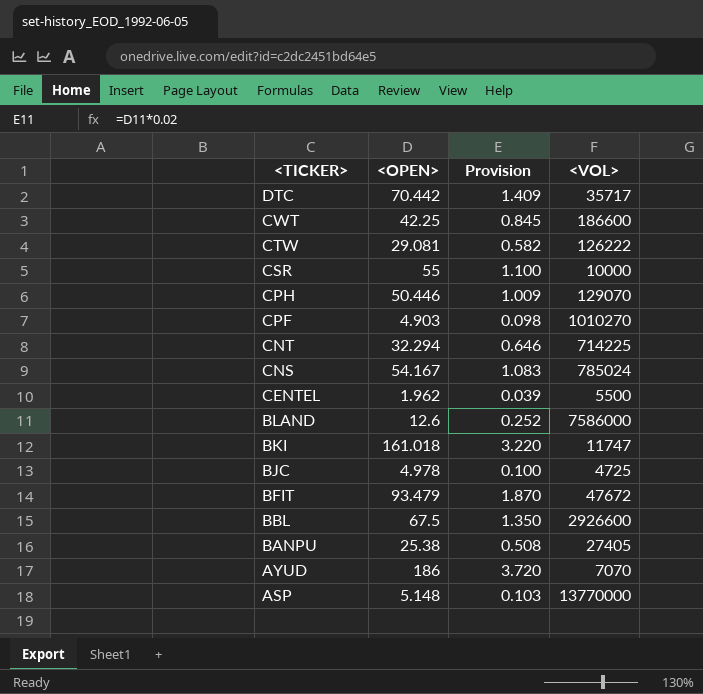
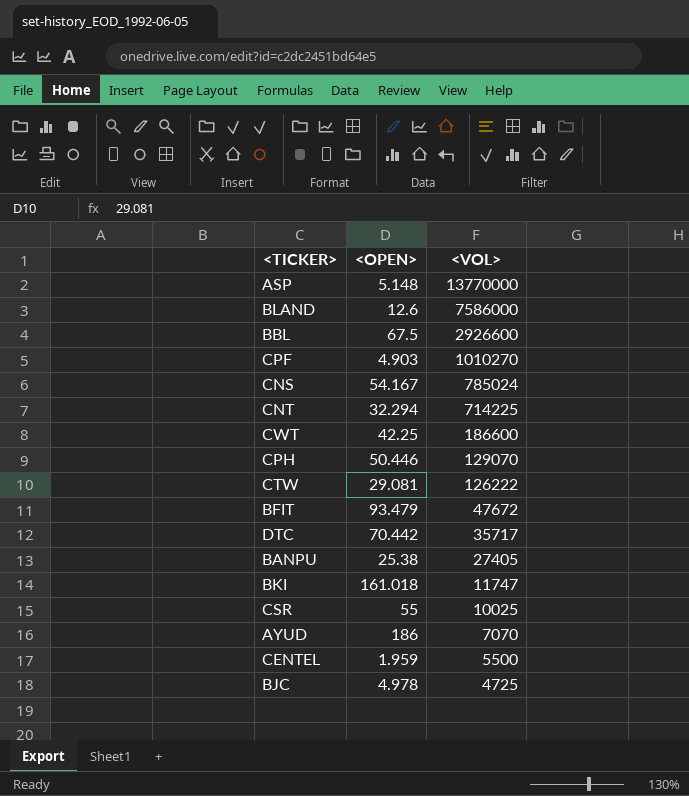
row order: <TICKER> descending -> <VOL> descending
column Provision | formula: [<OPEN>] * 0.02 -> none
CSR | <VOL>: 10000 -> 10025
CENTEL | <OPEN>: 1.962 -> 1.959

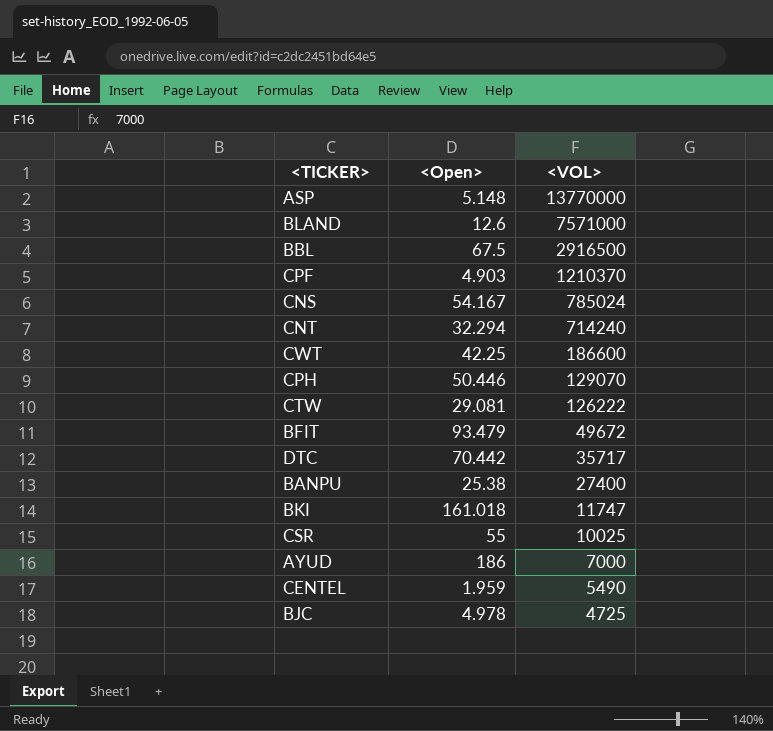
column name: <OPEN> -> <Open>
BLAND | <VOL>: 7586000 -> 7571000
BBL | <VOL>: 2926600 -> 2916500
CPF | <VOL>: 1010270 -> 1210370
CNT | <VOL>: 714225 -> 714240
BFIT | <VOL>: 47672 -> 49672
BANPU | <VOL>: 27405 -> 27400
AYUD | <VOL>: 7070 -> 7000
CENTEL | <VOL>: 5500 -> 5490

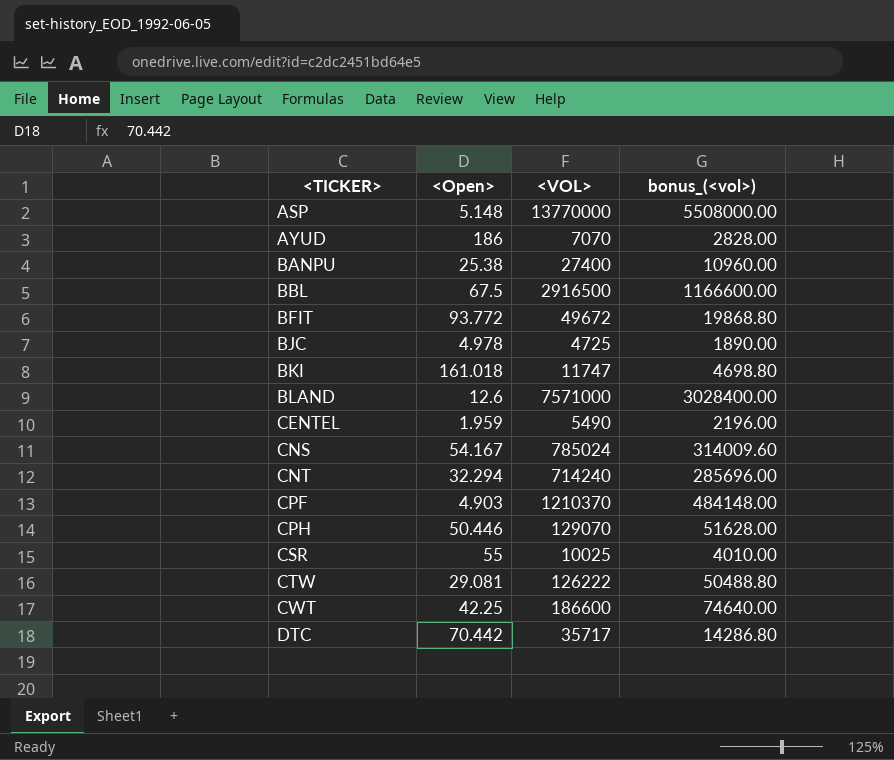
row order: <VOL> descending -> <TICKER> ascending
column bonus_(<vol>) | formula: none -> [<VOL>] * 0.4
AYUD | <VOL>: 7000 -> 7070
BFIT | <Open>: 93.479 -> 93.772

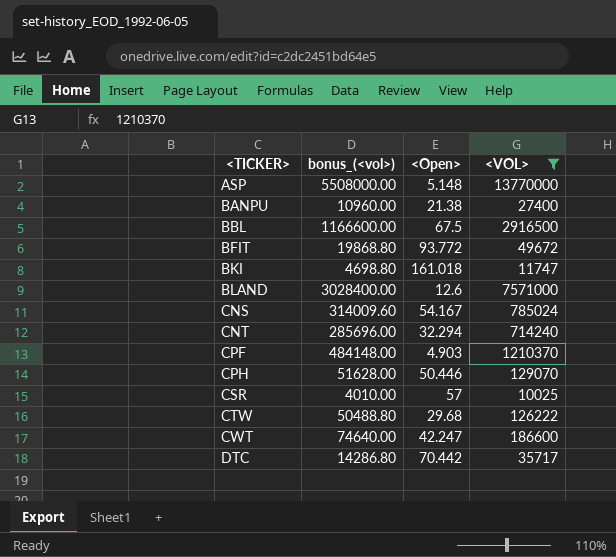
filter: none -> <VOL> >= 10025
column bonus_(<vol>) | position: 4 -> 2
BANPU | <Open>: 25.38 -> 21.38
CSR | <Open>: 55 -> 57
CTW | <Open>: 29.081 -> 29.68
CWT | <Open>: 42.25 -> 42.247

